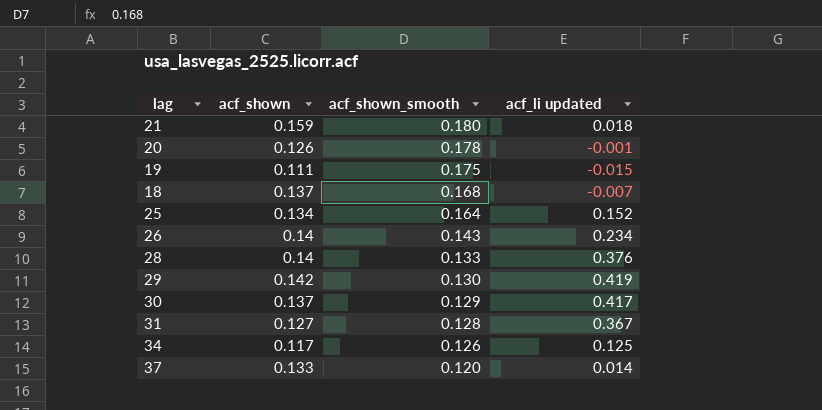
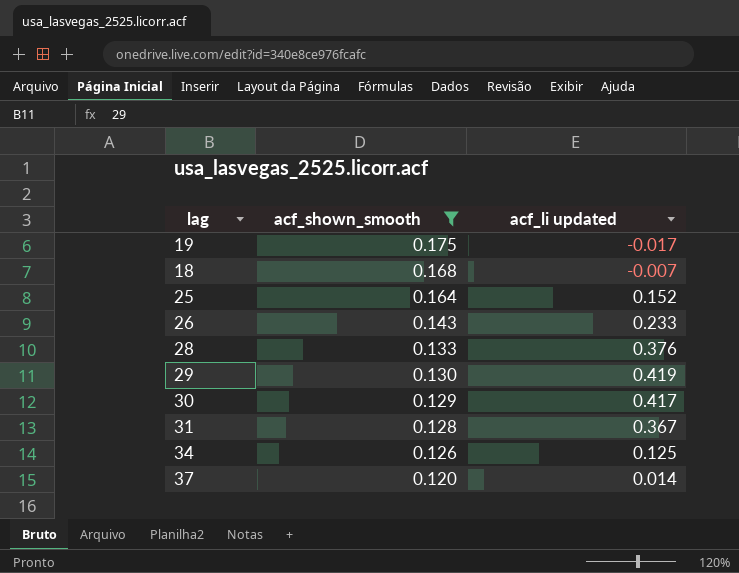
filter: none -> acf_shown_smooth <= 0.175
column acf_shown | position: 2 -> none
19 | acf_li updated: -0.015 -> -0.017
26 | acf_li updated: 0.234 -> 0.233

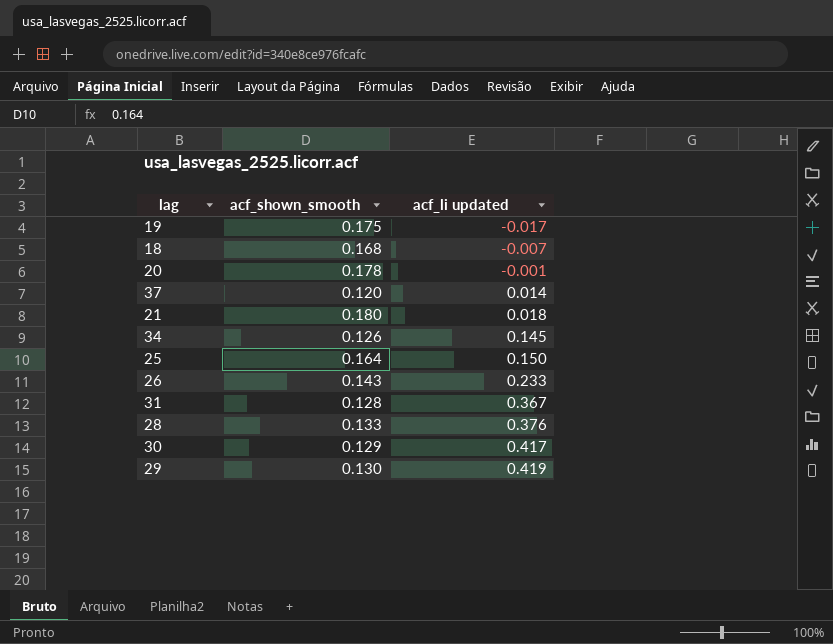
filter: acf_shown_smooth <= 0.175 -> none
row order: acf_shown_smooth descending -> acf_li updated ascending
34 | acf_li updated: 0.125 -> 0.145
25 | acf_li updated: 0.152 -> 0.150

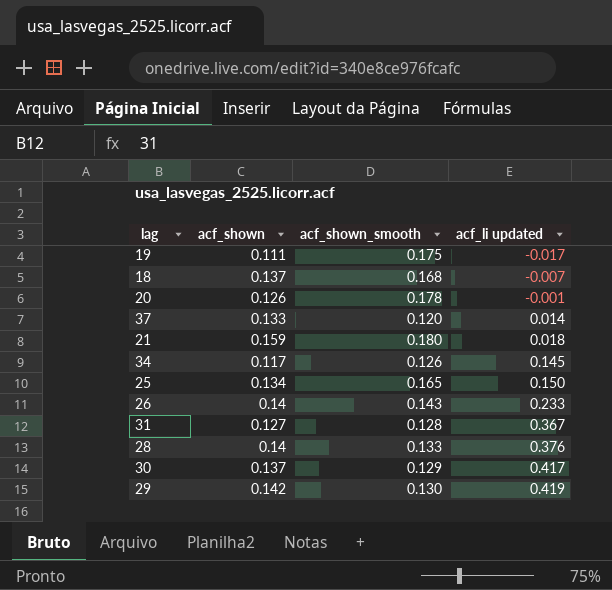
column acf_shown | position: none -> 2
25 | acf_shown_smooth: 0.164 -> 0.165

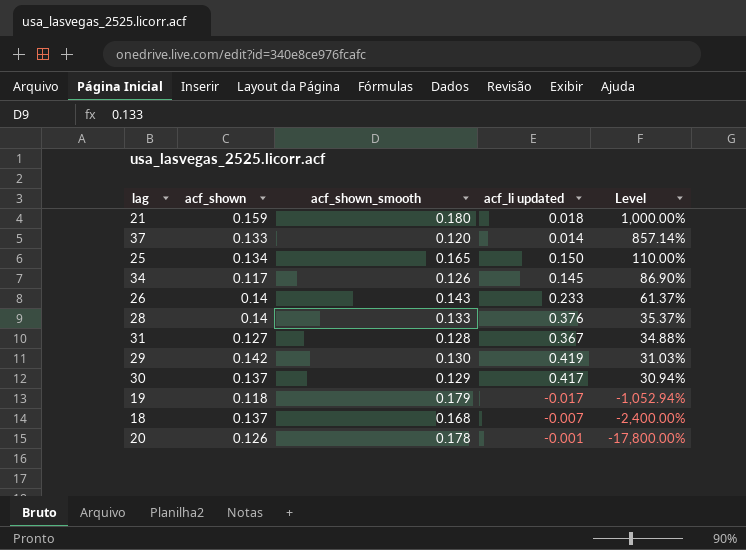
row order: acf_li updated ascending -> Level descending
column Level | formula: none -> [acf_shown_smooth] / [acf_li updated]
19 | acf_shown: 0.111 -> 0.118
19 | acf_shown_smooth: 0.175 -> 0.179

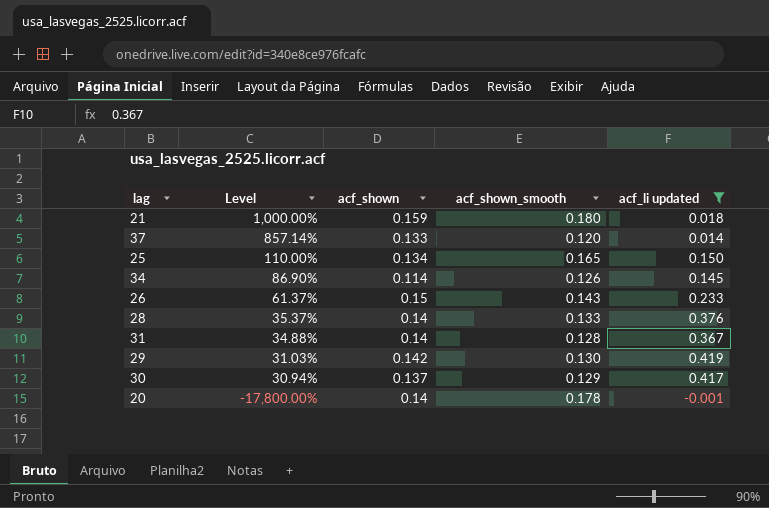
filter: none -> acf_li updated >= -0.001
column Level | position: 5 -> 2
34 | acf_shown: 0.117 -> 0.114
26 | acf_shown: 0.14 -> 0.15
31 | acf_shown: 0.127 -> 0.14
20 | acf_shown: 0.126 -> 0.14

